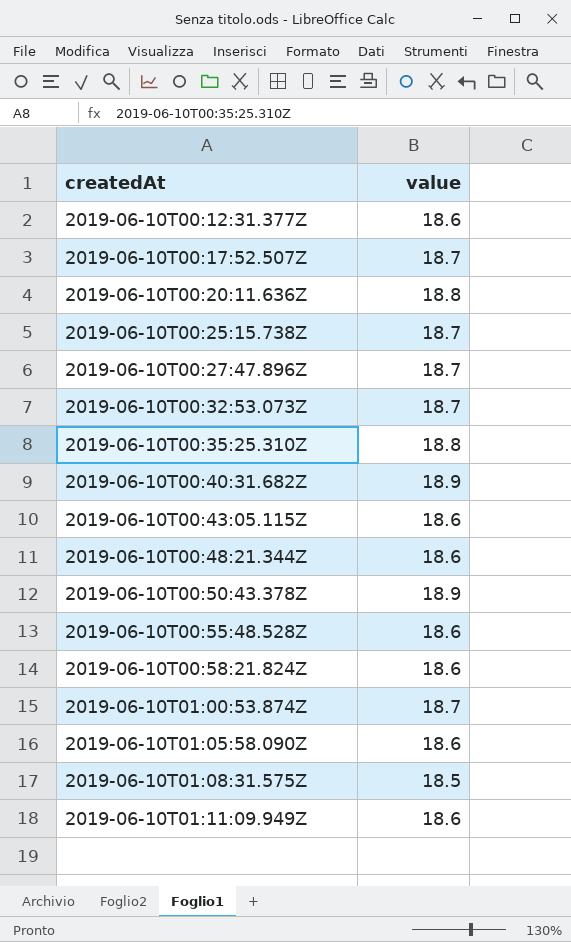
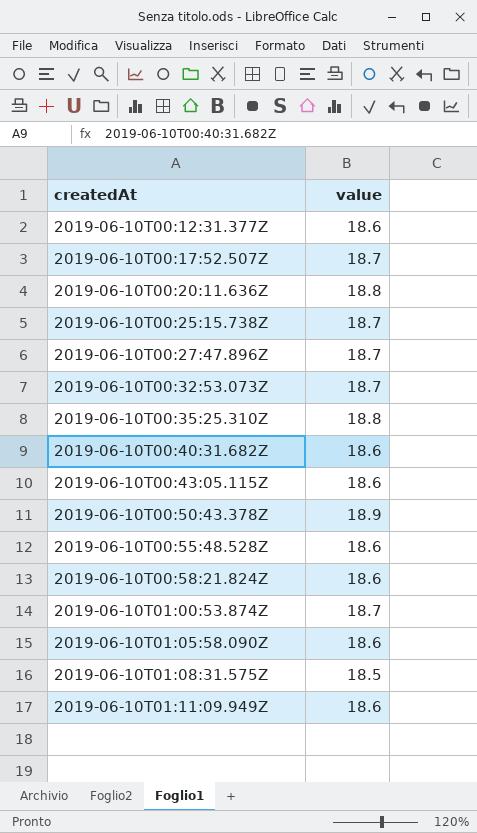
row 2019-06-10T00:48:21.344Z: 18.6 -> none
2019-06-10T00:40:31.682Z | value: 18.9 -> 18.6

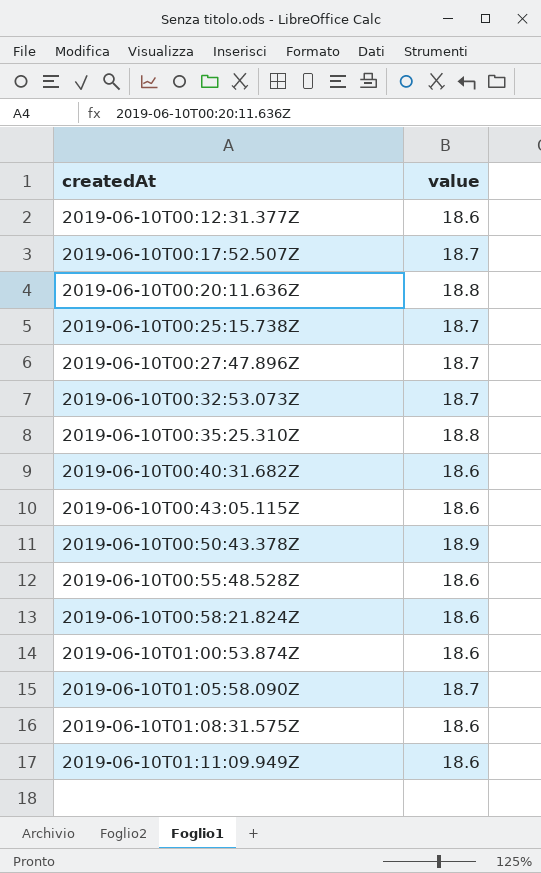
2019-06-10T01:00:53.874Z | value: 18.7 -> 18.6
2019-06-10T01:05:58.090Z | value: 18.6 -> 18.7
2019-06-10T01:08:31.575Z | value: 18.5 -> 18.6

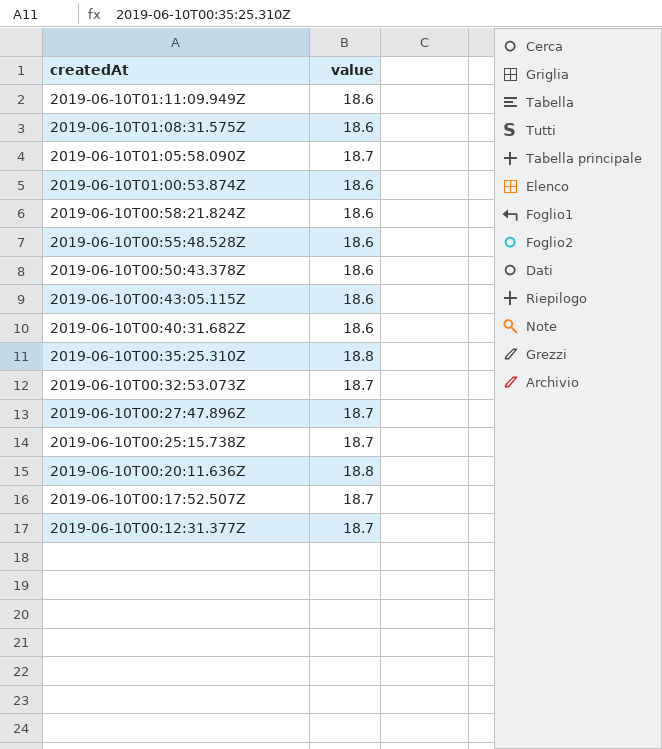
row order: createdAt ascending -> createdAt descending
2019-06-10T00:50:43.378Z | value: 18.9 -> 18.6
2019-06-10T00:12:31.377Z | value: 18.6 -> 18.7

